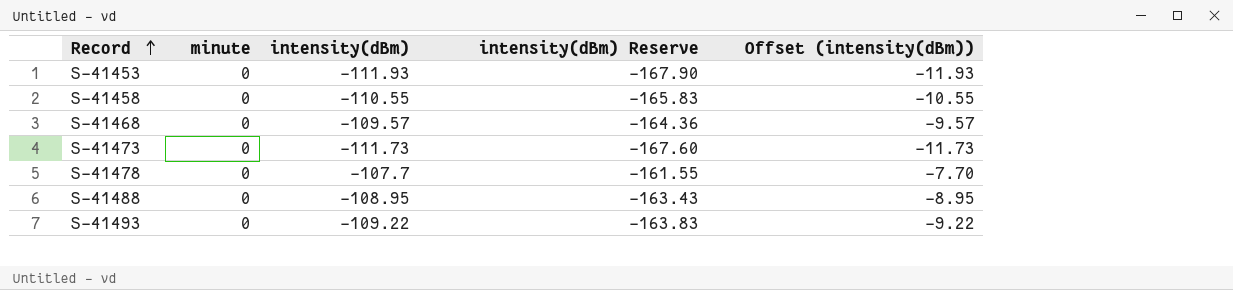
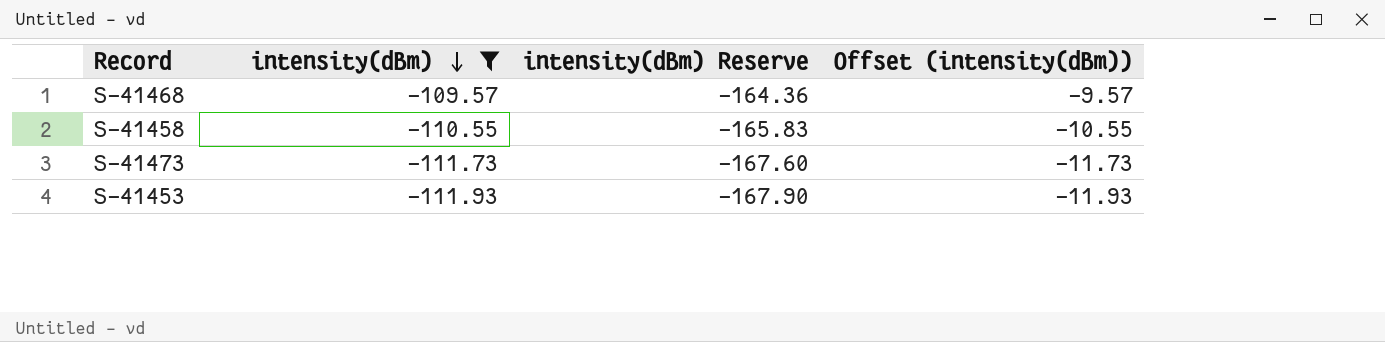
filter: none -> intensity(dBm) <= -109.57
row order: Record ascending -> intensity(dBm) descending
column minute | position: 2 -> none

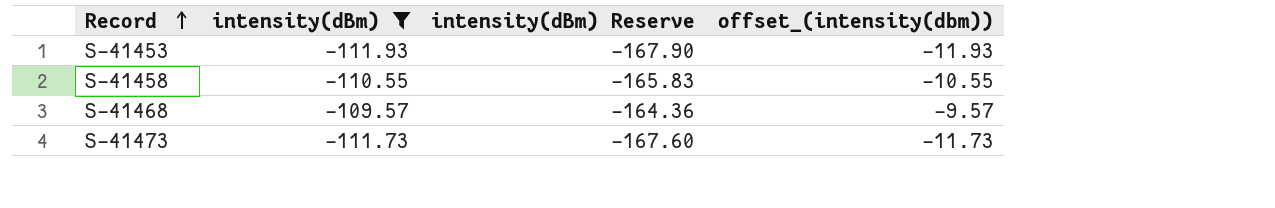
row order: intensity(dBm) descending -> Record ascending
column name: Offset (intensity(dBm)) -> offset_(intensity(dbm))

